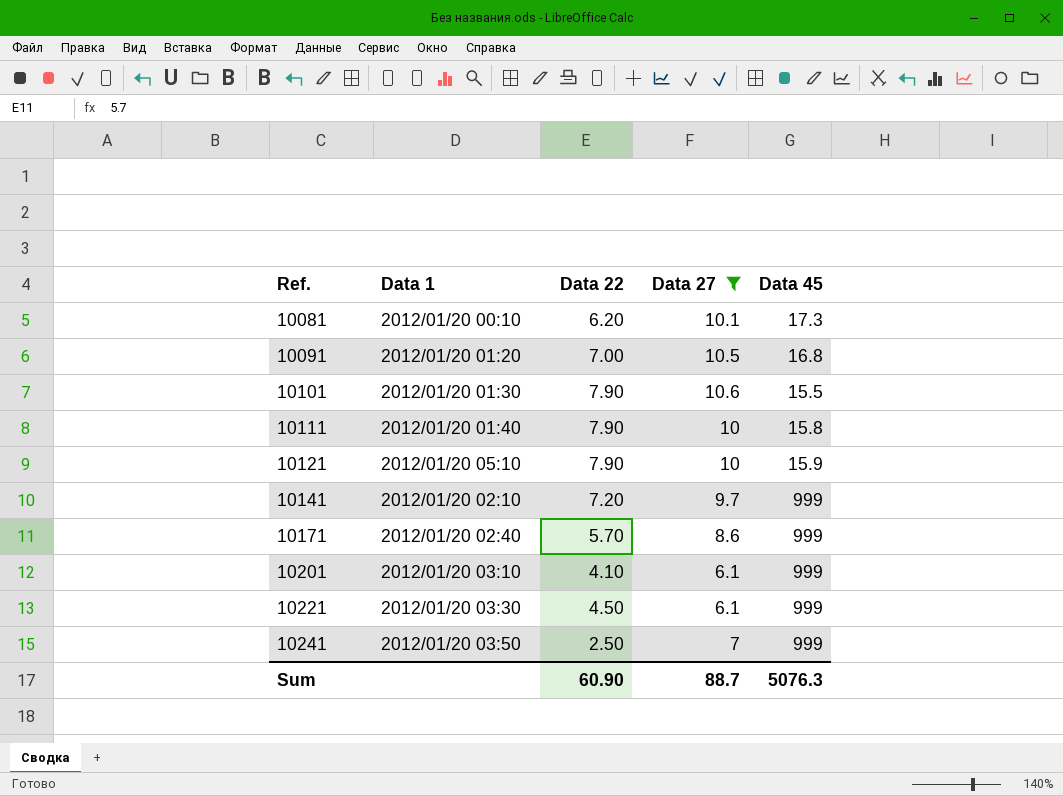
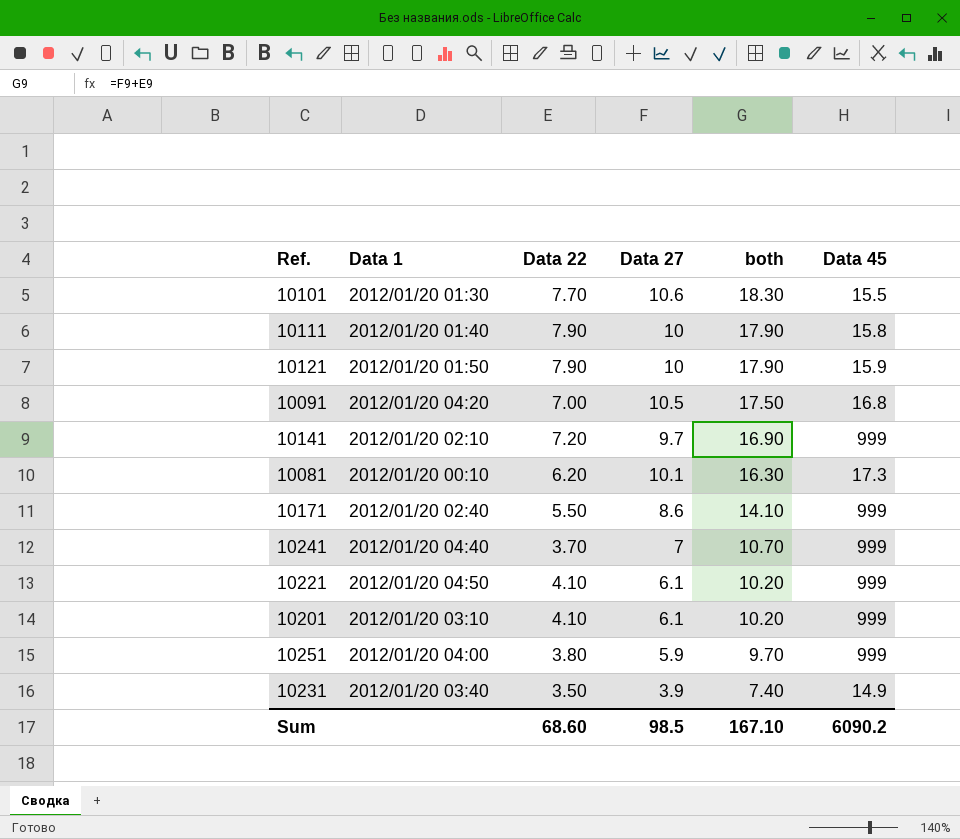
filter: Data 27 >= 6.1 -> none
row order: Ref. ascending -> both descending
column both | formula: none -> [Data 22] + [Data 27]
10101 | Data 22: 7.90 -> 7.70
10121 | Data 1: 2012/01/20 05:10 -> 2012/01/20 01:50
10091 | Data 1: 2012/01/20 01:20 -> 2012/01/20 04:20
10171 | Data 22: 5.70 -> 5.50
10241 | Data 1: 2012/01/20 03:50 -> 2012/01/20 04:40
10241 | Data 22: 2.50 -> 3.70
10221 | Data 1: 2012/01/20 03:30 -> 2012/01/20 04:50
10221 | Data 22: 4.50 -> 4.10
Sum | Data 22: 60.90 -> 68.60
Sum | Data 27: 88.7 -> 98.5
Sum | Data 45: 5076.3 -> 6090.2

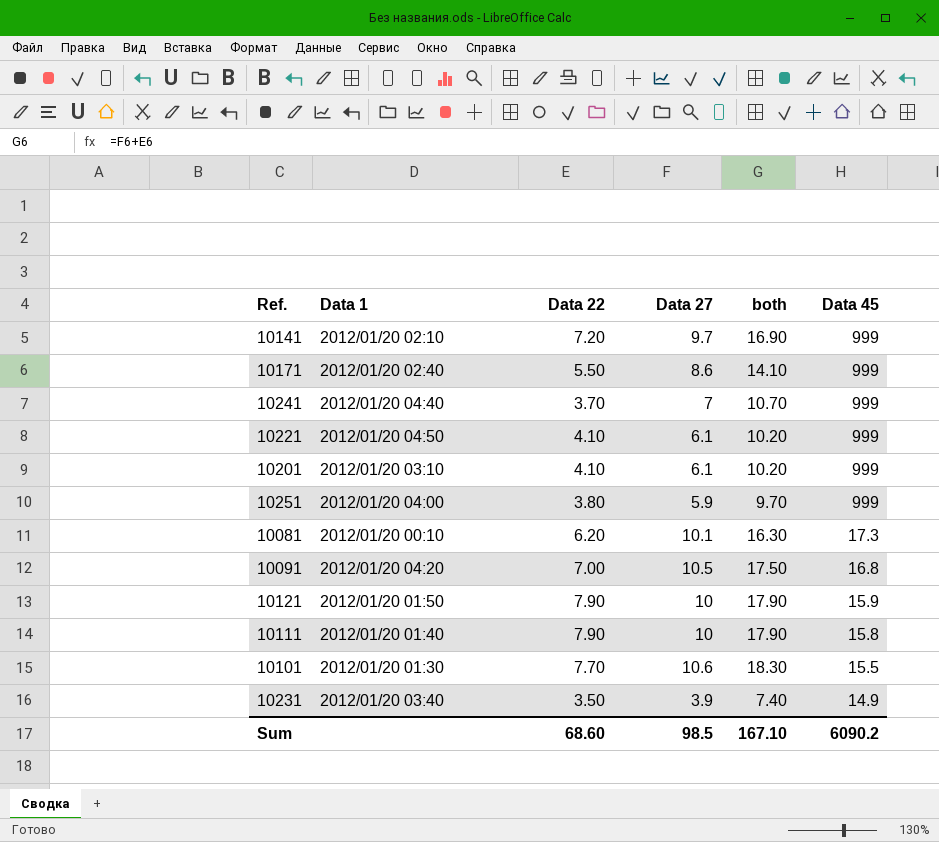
row order: both descending -> Data 45 descending

